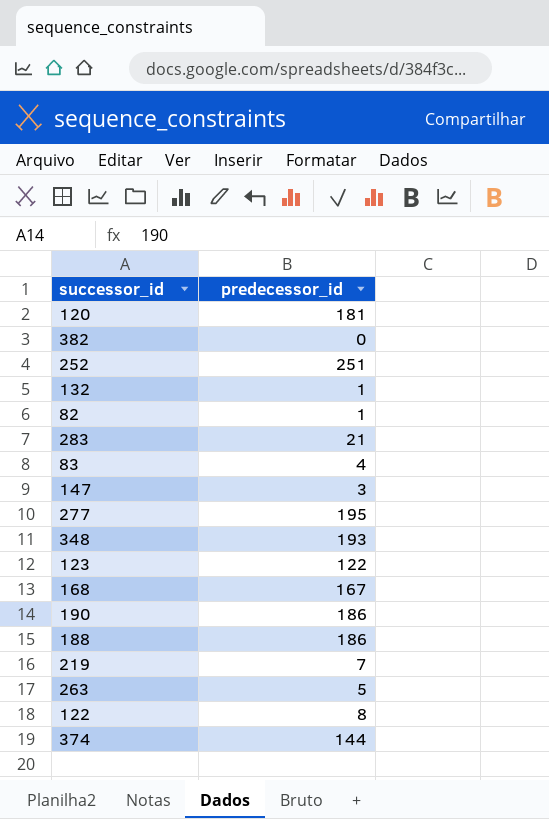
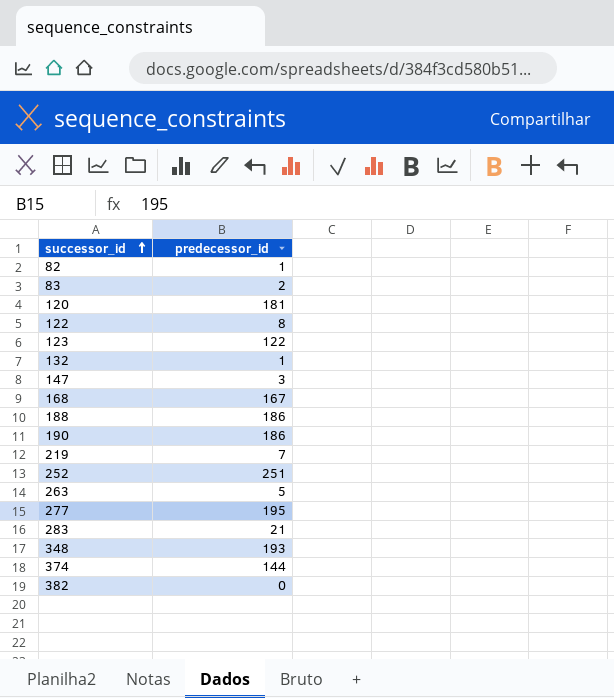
row order: none -> successor_id ascending
83 | predecessor_id: 4 -> 2

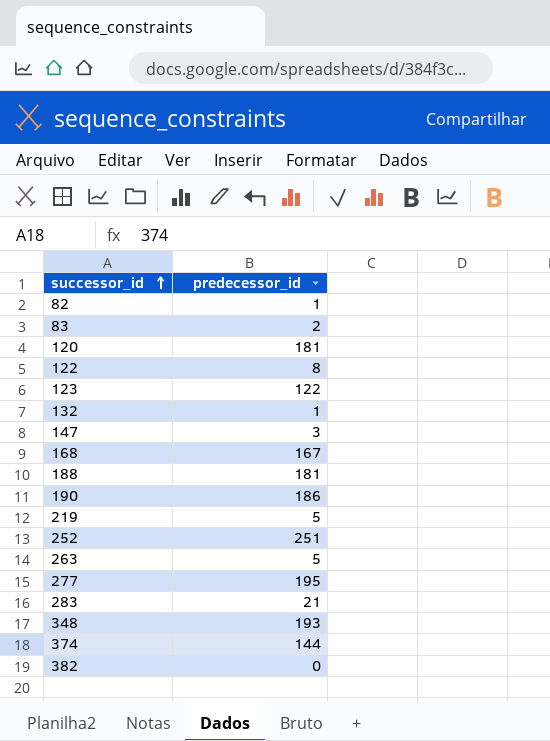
188 | predecessor_id: 186 -> 181
219 | predecessor_id: 7 -> 5

